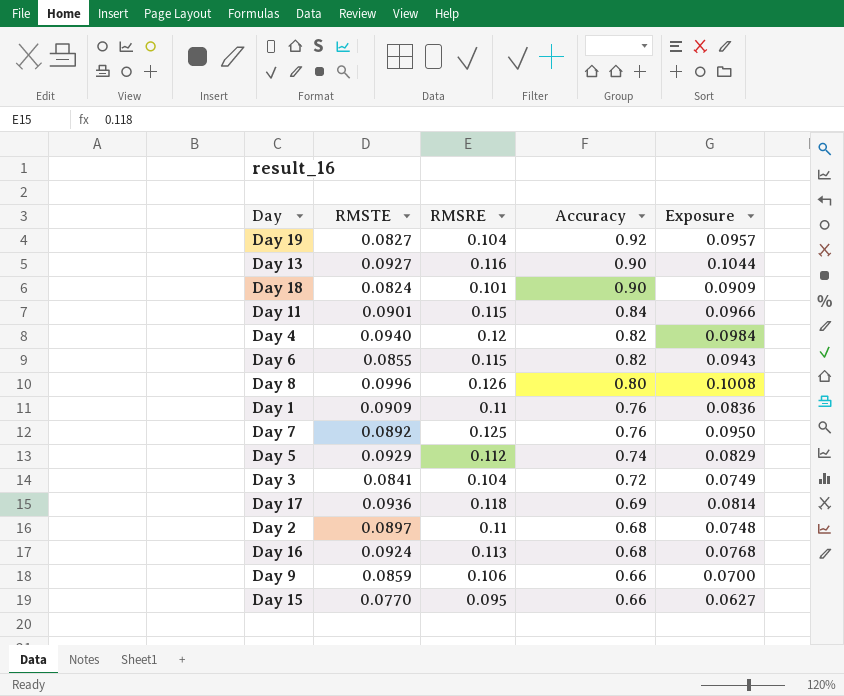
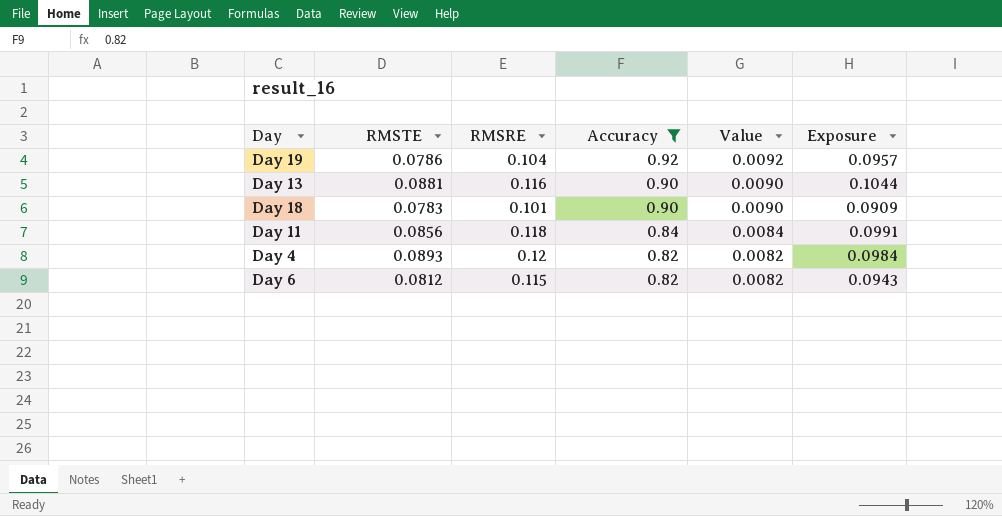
filter: none -> Accuracy >= 0.82
column Value | formula: none -> [Accuracy] * 0.01
Day 19 | RMSTE: 0.0827 -> 0.0786
Day 13 | RMSTE: 0.0927 -> 0.0881
Day 18 | RMSTE: 0.0824 -> 0.0783
Day 11 | RMSTE: 0.0901 -> 0.0856
Day 11 | RMSRE: 0.115 -> 0.118
Day 11 | Exposure: 0.0966 -> 0.0991
Day 4 | RMSTE: 0.0940 -> 0.0893
Day 6 | RMSTE: 0.0855 -> 0.0812

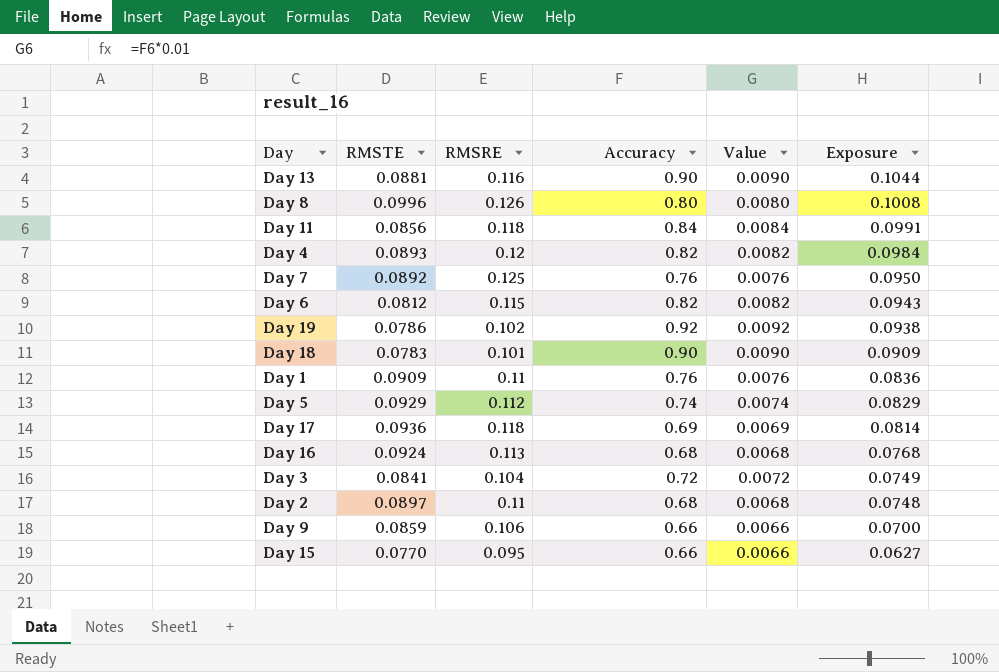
filter: Accuracy >= 0.82 -> none
row order: Accuracy descending -> Exposure descending
Day 19 | RMSRE: 0.104 -> 0.102
Day 19 | Exposure: 0.0957 -> 0.0938

